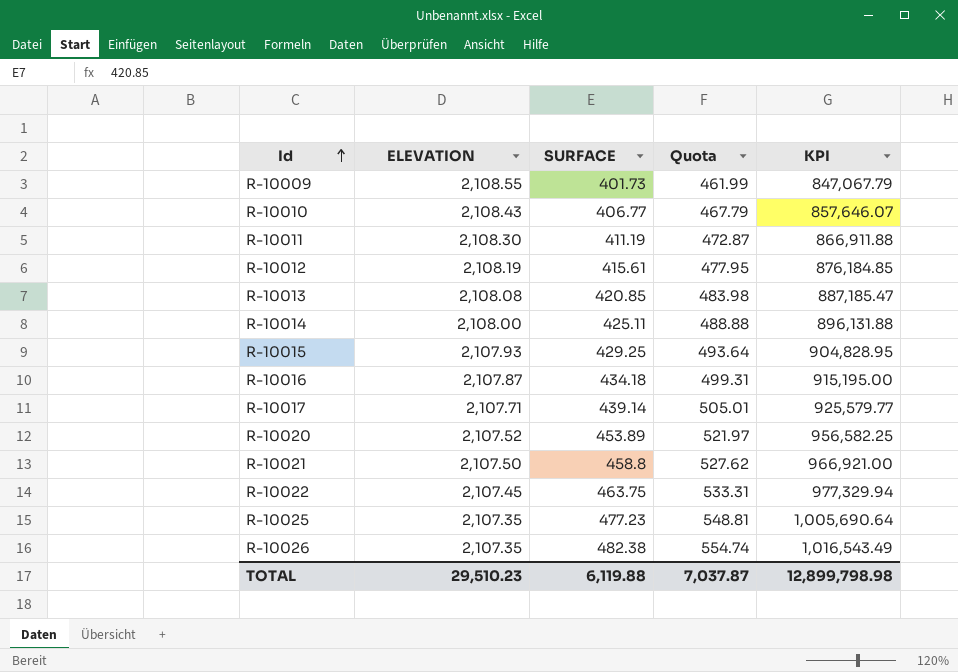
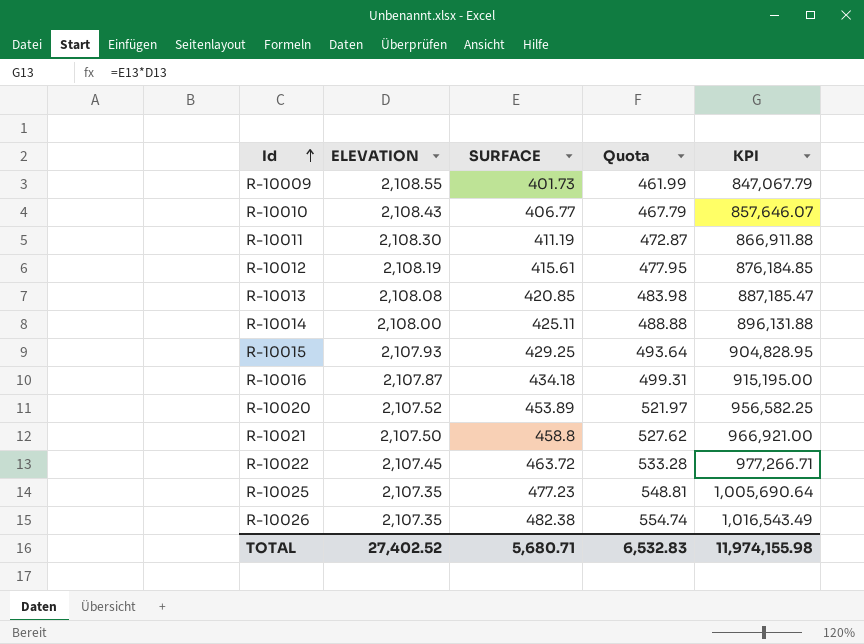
row R-10017: 2,107.71 | 439.14 | 505.01 | 925,579.77 -> none
R-10022 | SURFACE: 463.75 -> 463.72
R-10022 | Quota: 533.31 -> 533.28
R-10022 | KPI: 977,329.94 -> 977,266.71
TOTAL | ELEVATION: 29,510.23 -> 27,402.52
TOTAL | SURFACE: 6,119.88 -> 5,680.71
TOTAL | Quota: 7,037.87 -> 6,532.83
TOTAL | KPI: 12,899,798.98 -> 11,974,155.98

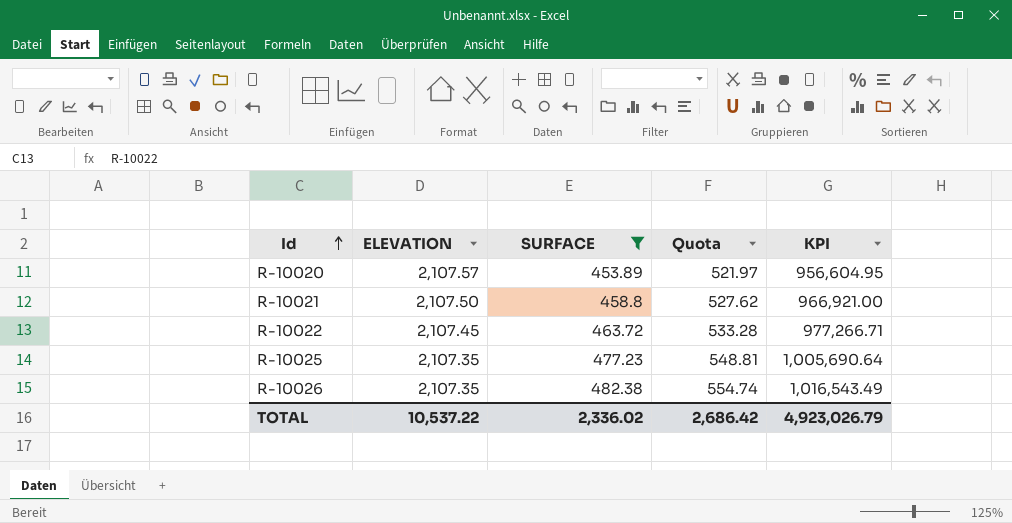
filter: none -> SURFACE >= 453.89
R-10020 | ELEVATION: 2,107.52 -> 2,107.57
R-10020 | KPI: 956,582.25 -> 956,604.95
TOTAL | ELEVATION: 27,402.52 -> 10,537.22
TOTAL | SURFACE: 5,680.71 -> 2,336.02
TOTAL | Quota: 6,532.83 -> 2,686.42
TOTAL | KPI: 11,974,155.98 -> 4,923,026.79

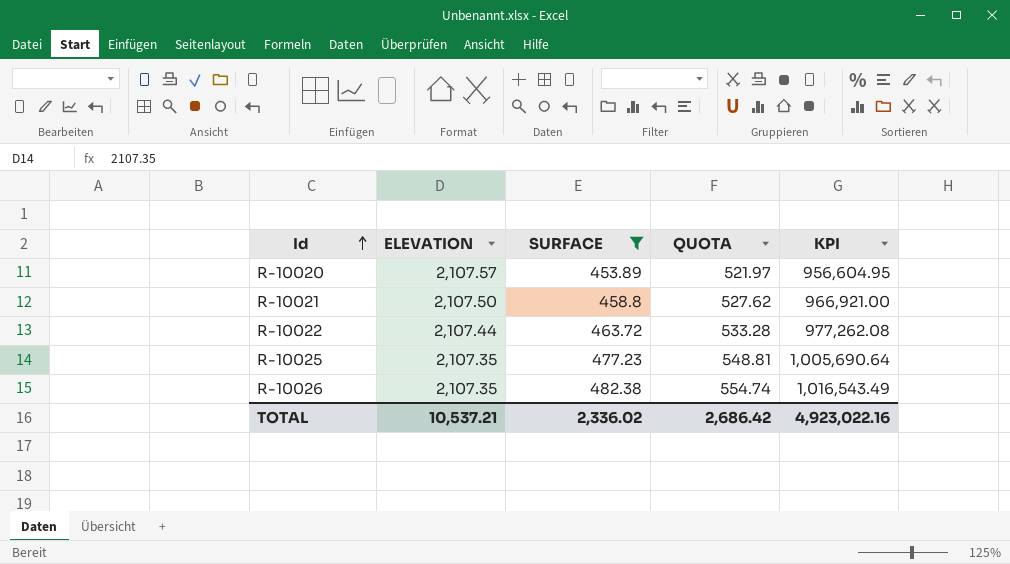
column name: Quota -> QUOTA
R-10022 | ELEVATION: 2,107.45 -> 2,107.44
R-10022 | KPI: 977,266.71 -> 977,262.08
TOTAL | ELEVATION: 10,537.22 -> 10,537.21
TOTAL | KPI: 4,923,026.79 -> 4,923,022.16

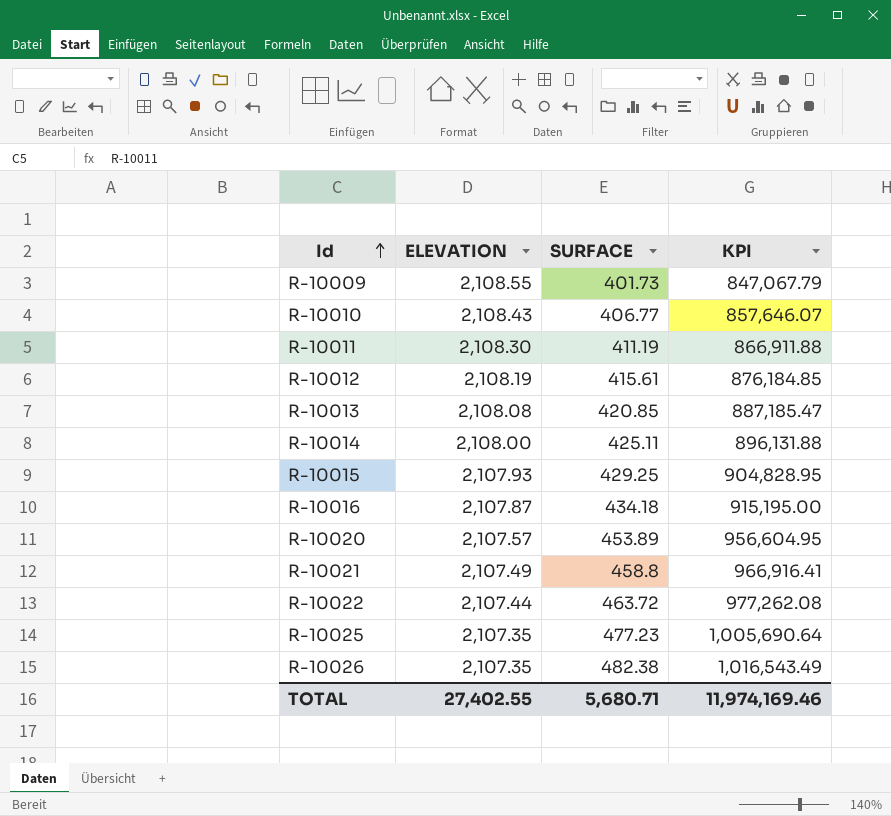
filter: SURFACE >= 453.89 -> none
column QUOTA | formula: [SURFACE] * 1.15 -> none
R-10021 | ELEVATION: 2,107.50 -> 2,107.49
R-10021 | KPI: 966,921.00 -> 966,916.41
TOTAL | ELEVATION: 10,537.21 -> 27,402.55
TOTAL | SURFACE: 2,336.02 -> 5,680.71
TOTAL | KPI: 4,923,022.16 -> 11,974,169.46

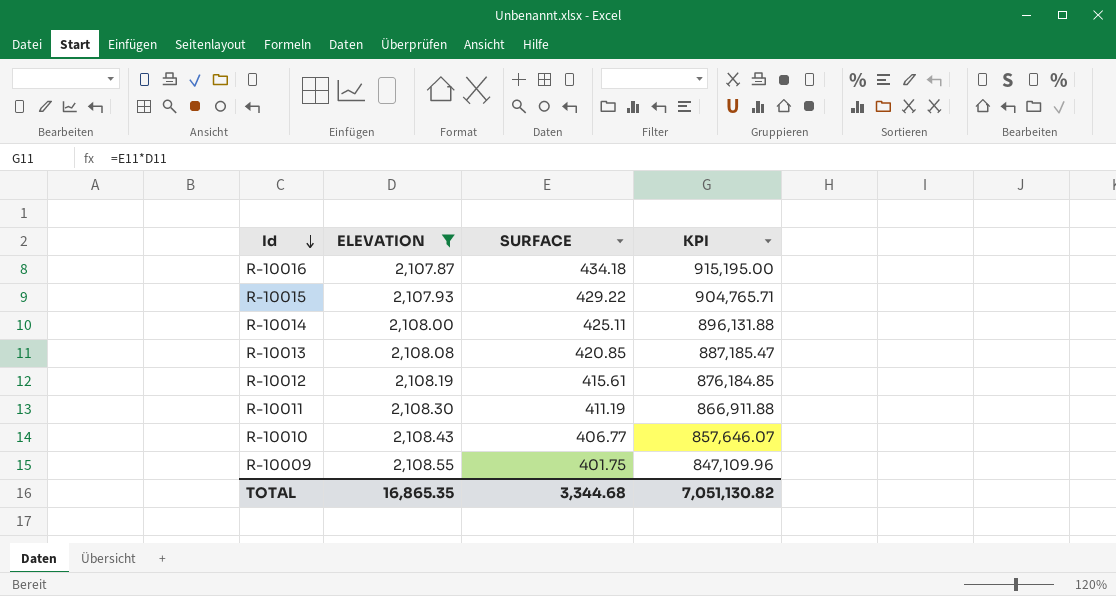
filter: none -> ELEVATION >= 2,107.87
row order: Id ascending -> Id descending
R-10015 | SURFACE: 429.25 -> 429.22
R-10015 | KPI: 904,828.95 -> 904,765.71
R-10009 | SURFACE: 401.73 -> 401.75
R-10009 | KPI: 847,067.79 -> 847,109.96
TOTAL | ELEVATION: 27,402.55 -> 16,865.35
TOTAL | SURFACE: 5,680.71 -> 3,344.68
TOTAL | KPI: 11,974,169.46 -> 7,051,130.82

